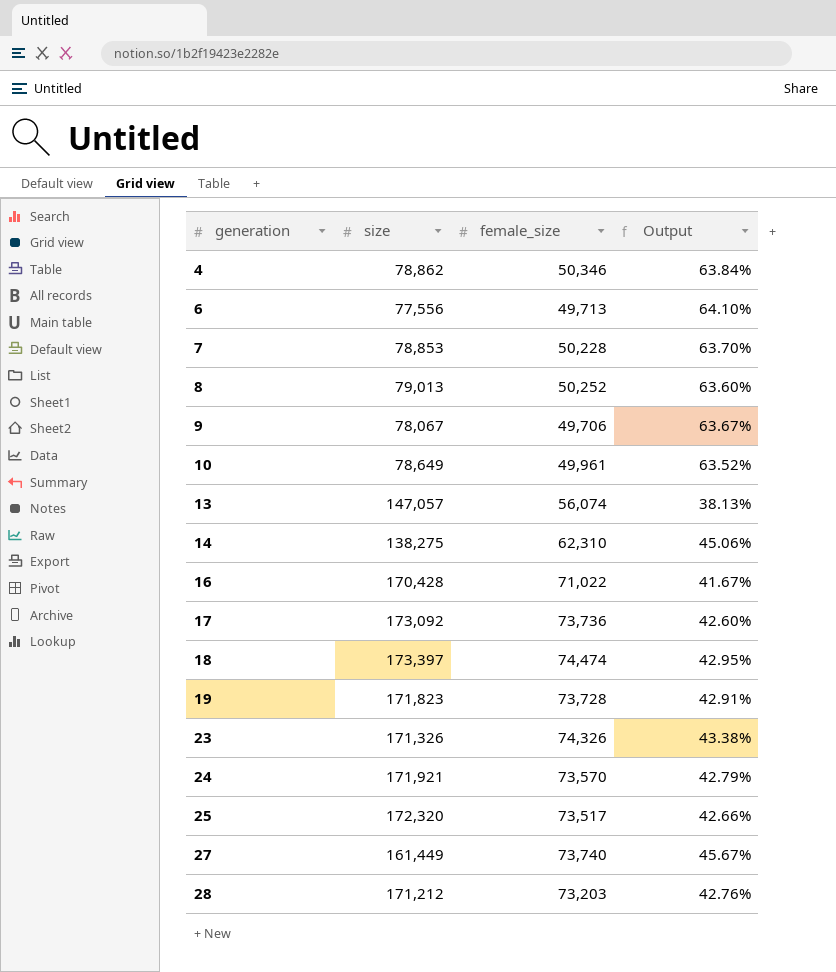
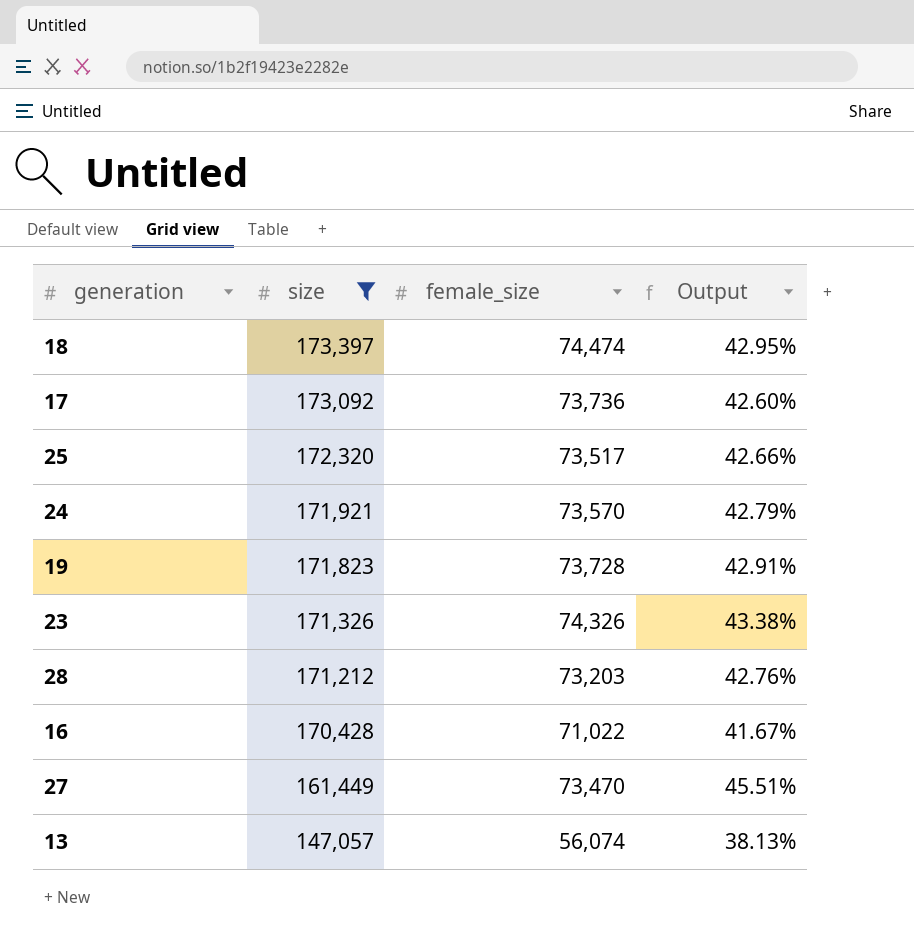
filter: none -> size >= 147,057
row order: generation ascending -> size descending
27 | female_size: 73,740 -> 73,470
27 | Output: 45.67% -> 45.51%

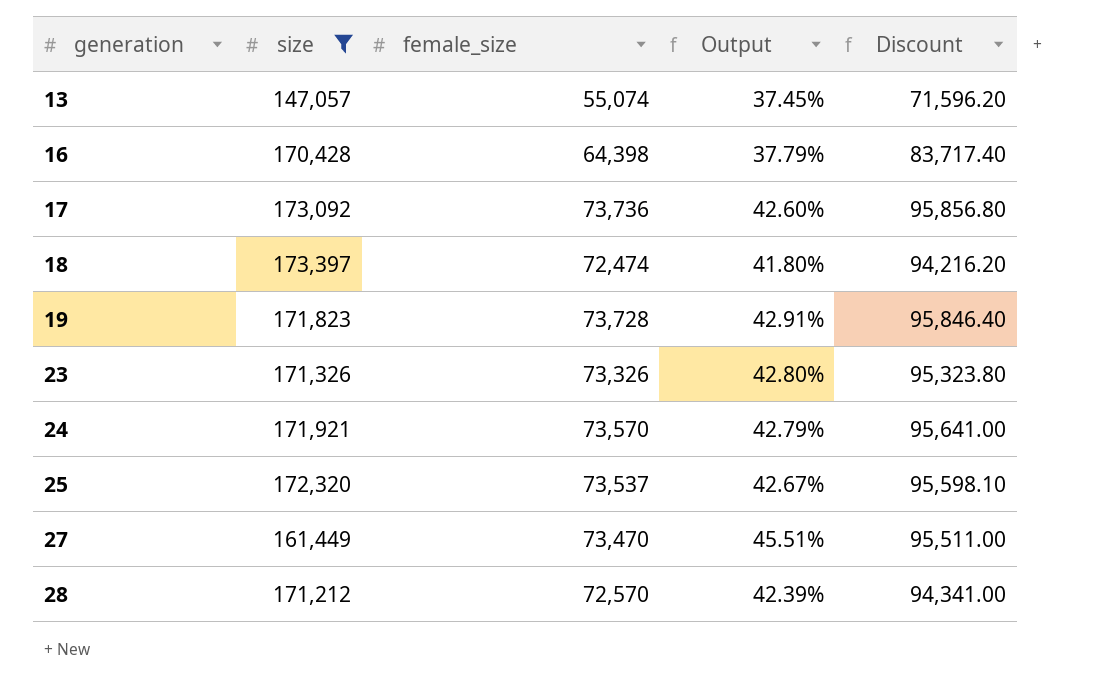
row order: size descending -> generation ascending
column Discount | formula: none -> [female_size] * 1.3
13 | female_size: 56,074 -> 55,074
13 | Output: 38.13% -> 37.45%
16 | female_size: 71,022 -> 64,398
16 | Output: 41.67% -> 37.79%
18 | female_size: 74,474 -> 72,474
18 | Output: 42.95% -> 41.80%
23 | female_size: 74,326 -> 73,326
23 | Output: 43.38% -> 42.80%
25 | female_size: 73,517 -> 73,537
25 | Output: 42.66% -> 42.67%
28 | female_size: 73,203 -> 72,570
28 | Output: 42.76% -> 42.39%

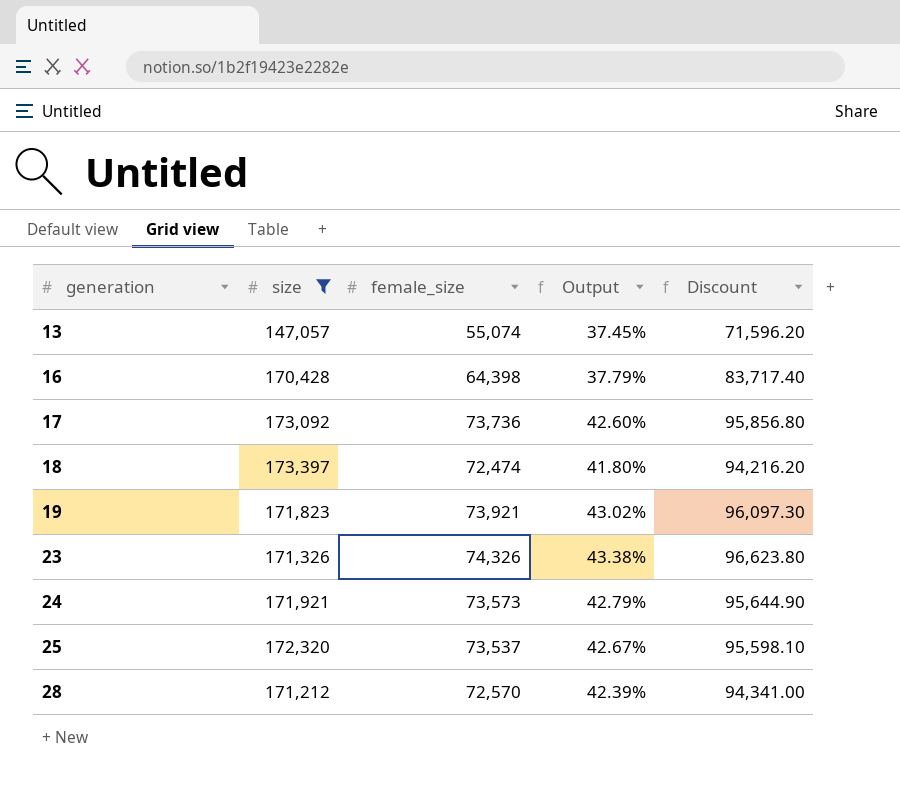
row 27: 161,449 | 73,470 | 45.51% | 95,511.00 -> none
19 | female_size: 73,728 -> 73,921
19 | Output: 42.91% -> 43.02%
19 | Discount: 95,846.40 -> 96,097.30
23 | female_size: 73,326 -> 74,326
23 | Output: 42.80% -> 43.38%
23 | Discount: 95,323.80 -> 96,623.80
24 | female_size: 73,570 -> 73,573
24 | Discount: 95,641.00 -> 95,644.90

